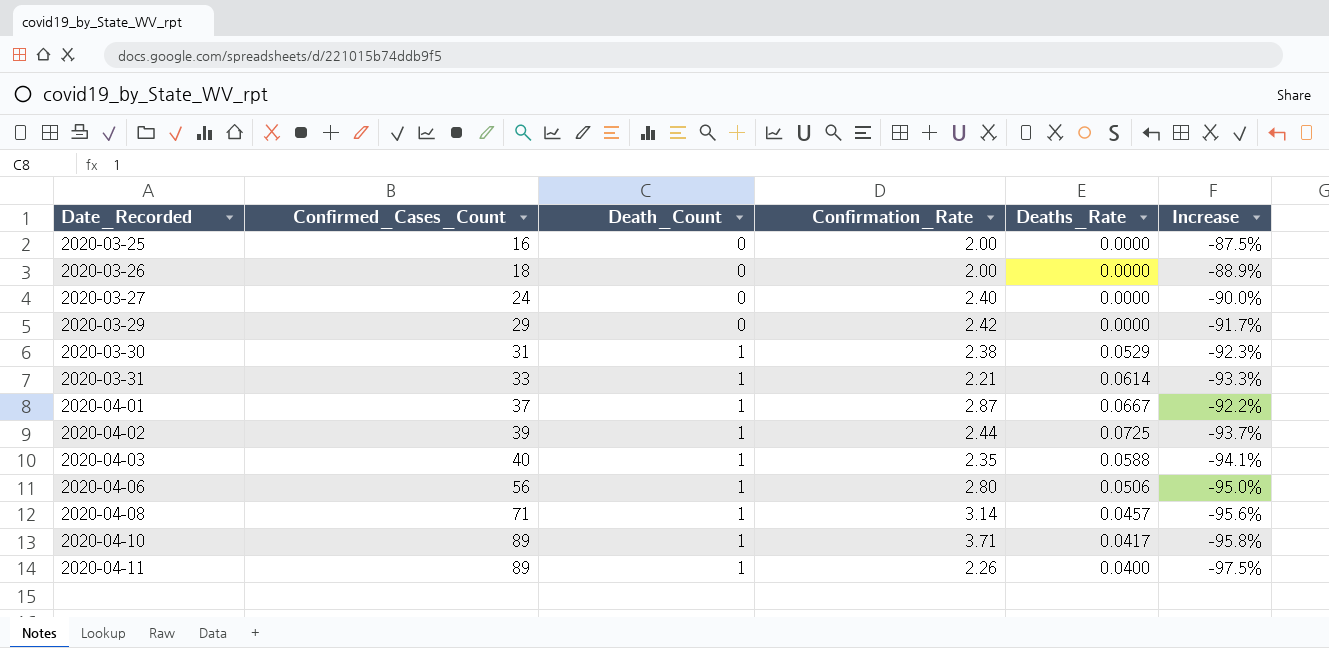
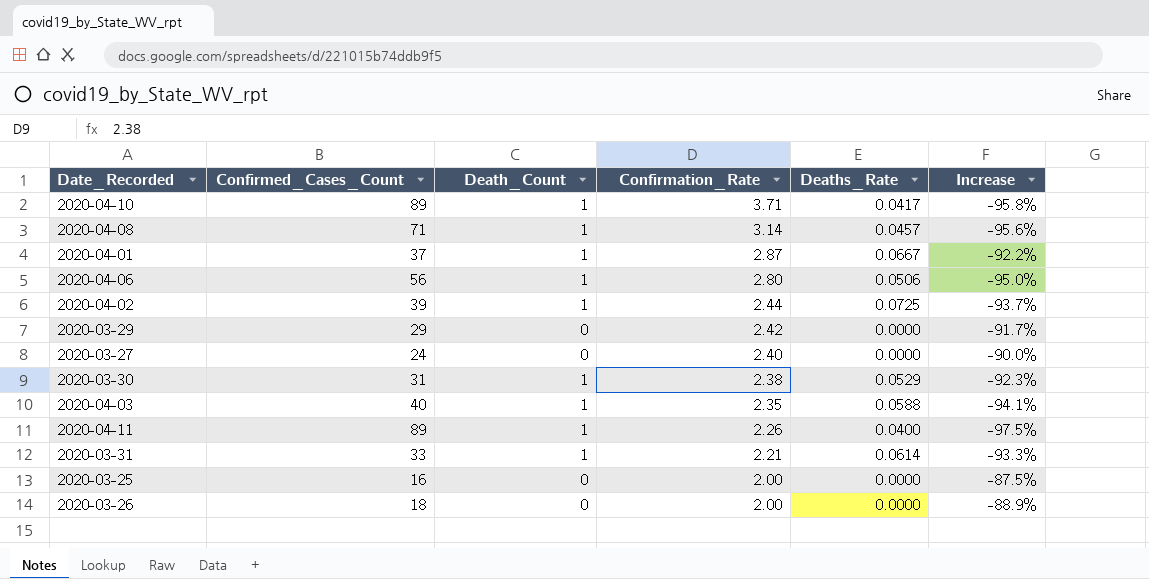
row order: Date_Recorded ascending -> Confirmation_Rate descending

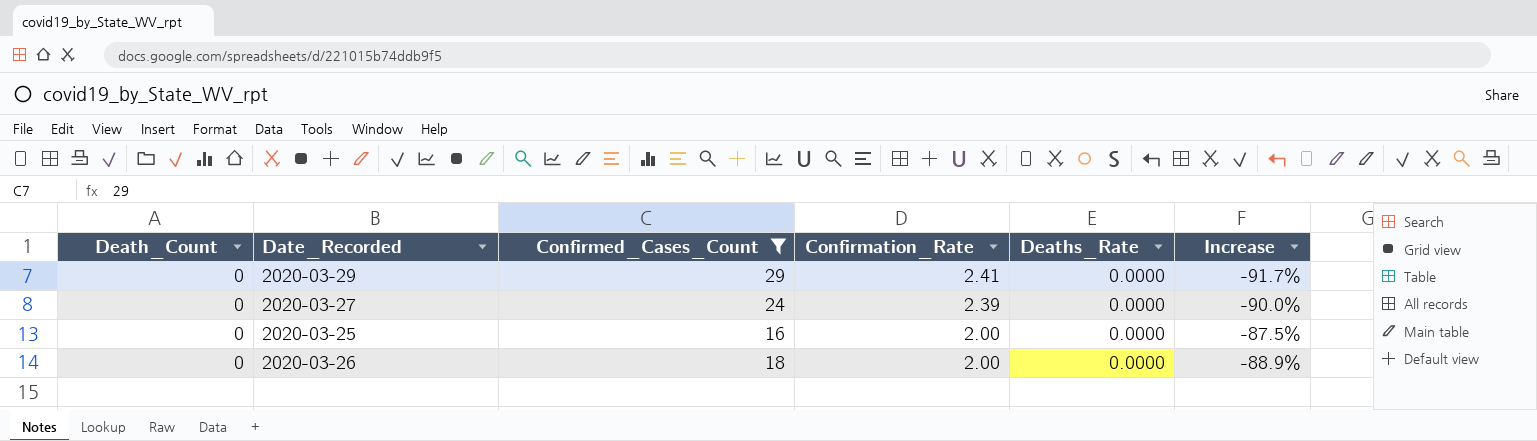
filter: none -> Confirmed_Cases_Count <= 29
column Death_Count | position: 3 -> 1
2020-03-29 | Confirmation_Rate: 2.42 -> 2.41
2020-03-27 | Confirmation_Rate: 2.40 -> 2.39

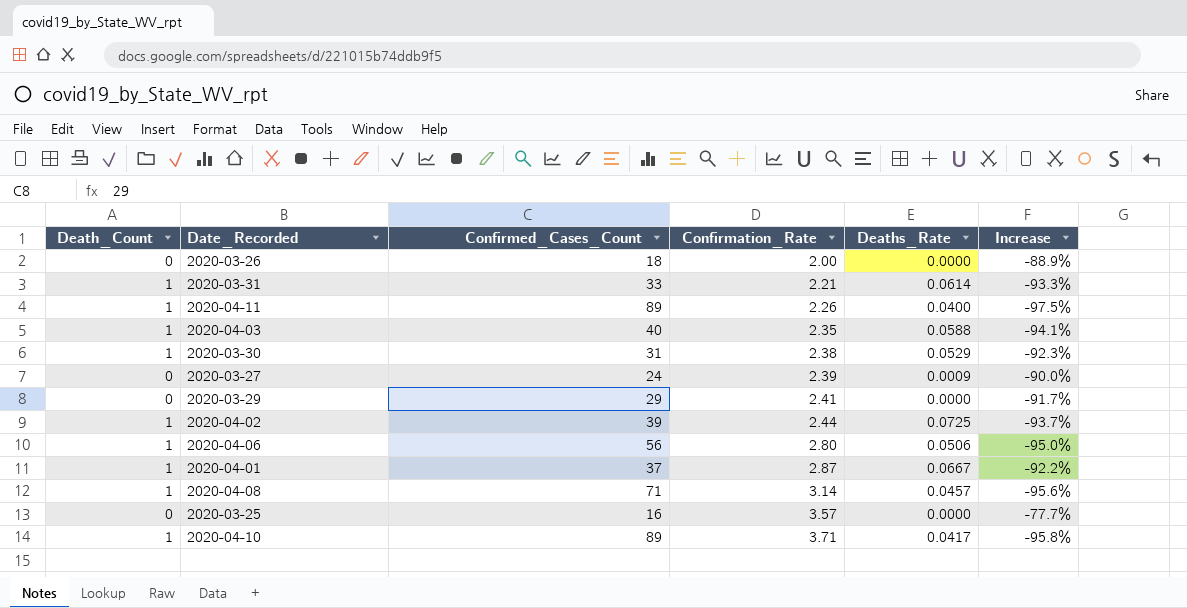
filter: Confirmed_Cases_Count <= 29 -> none
row order: Confirmation_Rate descending -> Confirmation_Rate ascending
2020-03-27 | Deaths_Rate: 0.0000 -> 0.0009
2020-03-25 | Confirmation_Rate: 2.00 -> 3.57
2020-03-25 | Increase: -87.5% -> -77.7%

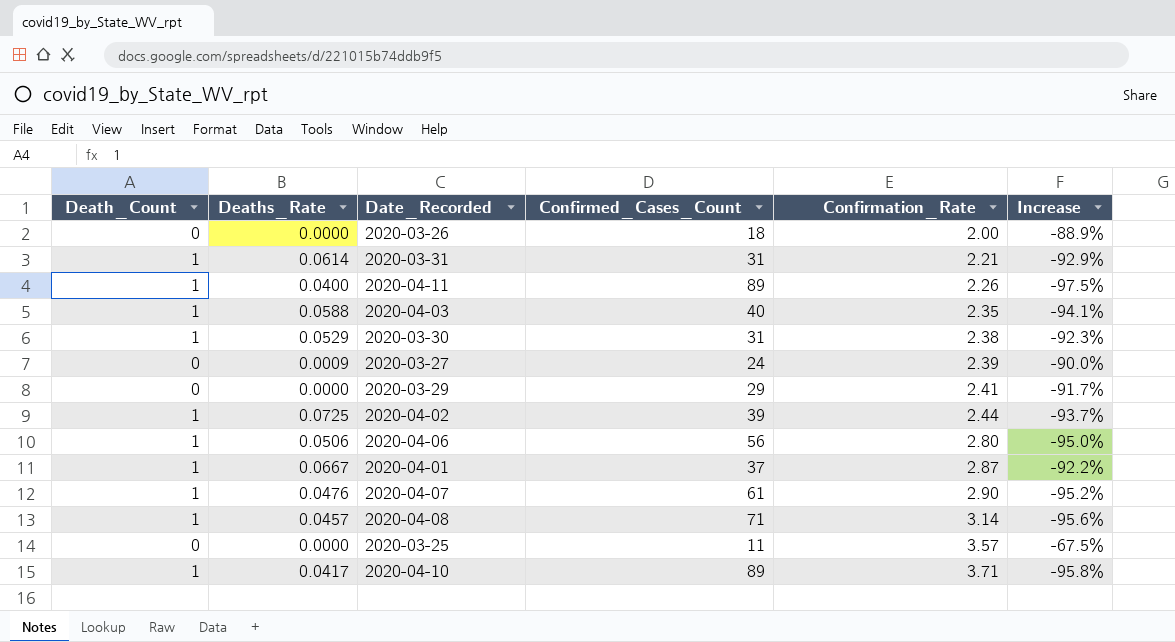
column Deaths_Rate | position: 5 -> 2
2020-03-31 | Confirmed_Cases_Count: 33 -> 31
2020-03-31 | Increase: -93.3% -> -92.9%
row 2020-04-07: none -> 1 | 0.0476 | 61 | 2.90 | -95.2%
2020-03-25 | Confirmed_Cases_Count: 16 -> 11
2020-03-25 | Increase: -77.7% -> -67.5%

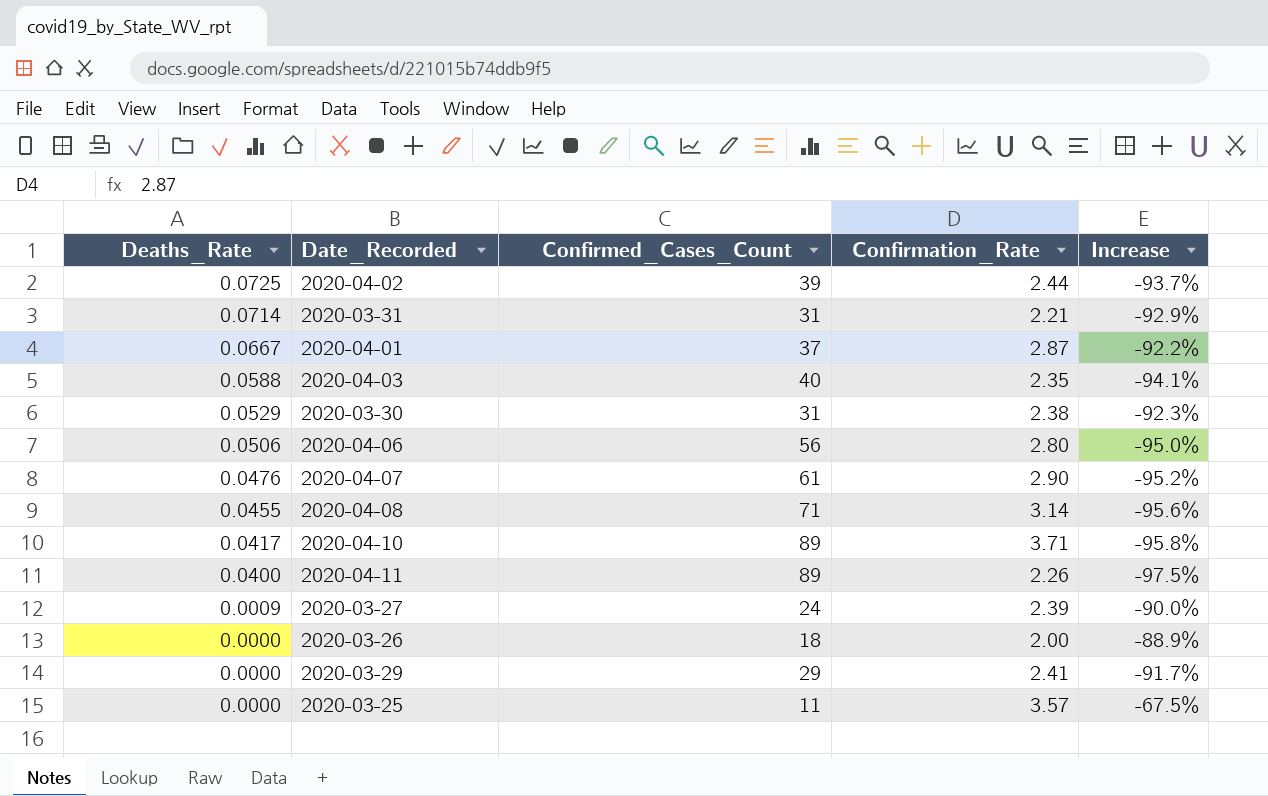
row order: Confirmation_Rate ascending -> Deaths_Rate descending
column Death_Count | position: 1 -> none
2020-03-31 | Deaths_Rate: 0.0614 -> 0.0714
2020-04-08 | Deaths_Rate: 0.0457 -> 0.0455

